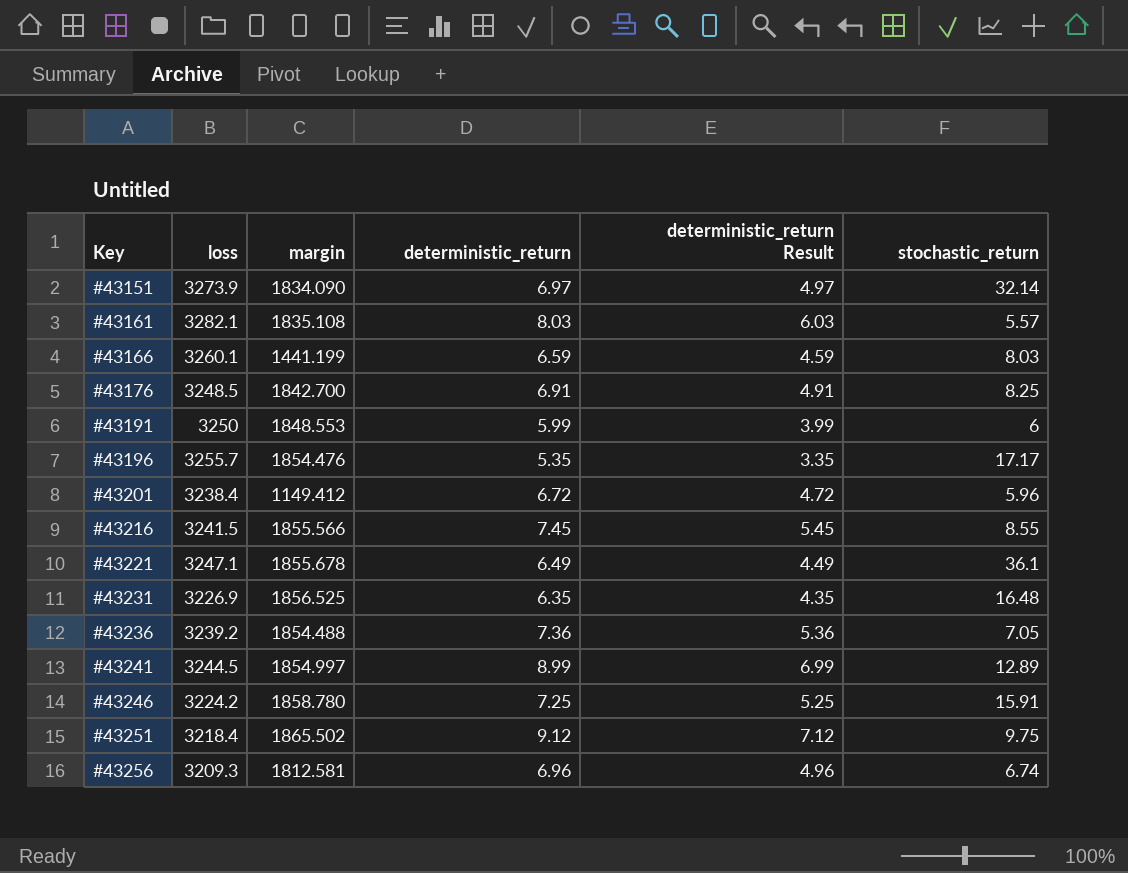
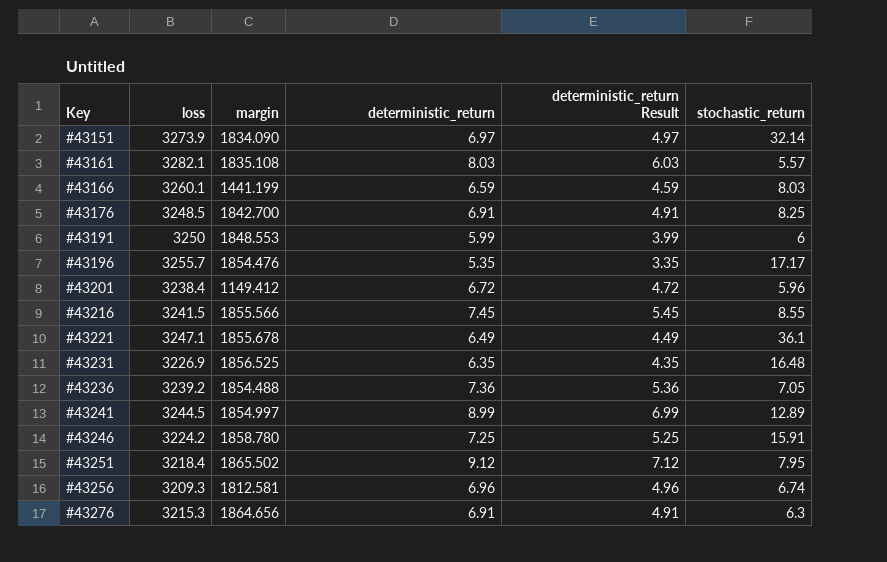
#43251 | stochastic_return: 9.75 -> 7.95
row #43276: none -> 3215.3 | 1864.656 | 6.91 | 4.91 | 6.3

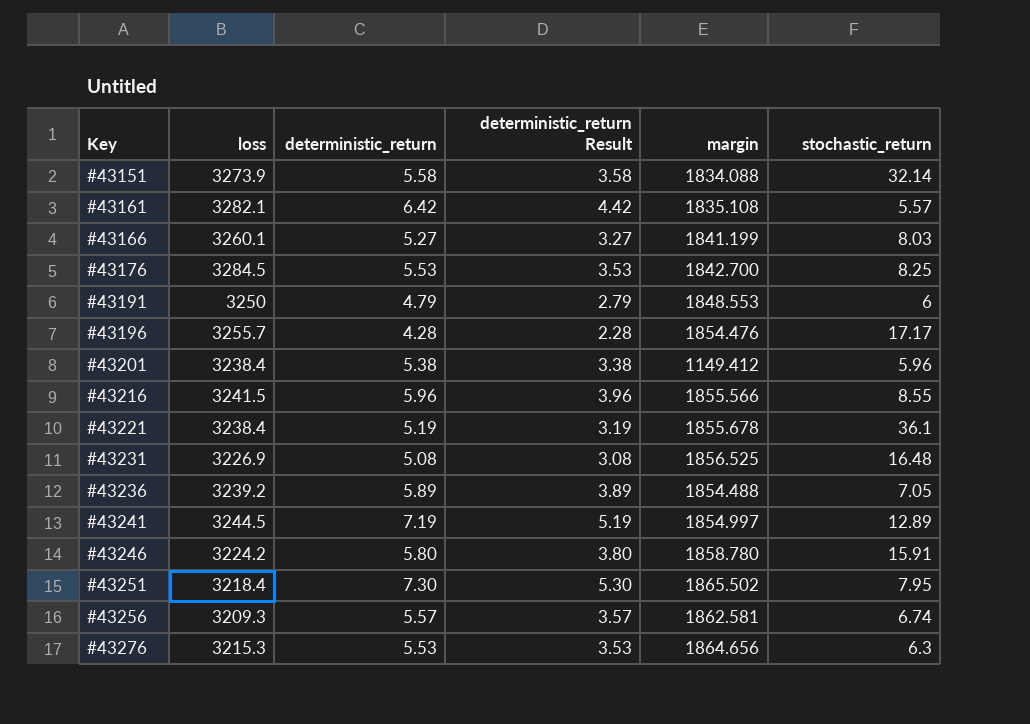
column margin | position: 3 -> 5
#43151 | deterministic_return: 6.97 -> 5.58
#43151 | deterministic_return Result: 4.97 -> 3.58
#43151 | margin: 1834.090 -> 1834.088
#43161 | deterministic_return: 8.03 -> 6.42
#43161 | deterministic_return Result: 6.03 -> 4.42
#43166 | deterministic_return: 6.59 -> 5.27
#43166 | deterministic_return Result: 4.59 -> 3.27
#43166 | margin: 1441.199 -> 1841.199
#43176 | loss: 3248.5 -> 3284.5
#43176 | deterministic_return: 6.91 -> 5.53
#43176 | deterministic_return Result: 4.91 -> 3.53
#43191 | deterministic_return: 5.99 -> 4.79
#43191 | deterministic_return Result: 3.99 -> 2.79
#43196 | deterministic_return: 5.35 -> 4.28
#43196 | deterministic_return Result: 3.35 -> 2.28
#43201 | deterministic_return: 6.72 -> 5.38
#43201 | deterministic_return Result: 4.72 -> 3.38
#43216 | deterministic_return: 7.45 -> 5.96
#43216 | deterministic_return Result: 5.45 -> 3.96
#43221 | loss: 3247.1 -> 3238.4
#43221 | deterministic_return: 6.49 -> 5.19
#43221 | deterministic_return Result: 4.49 -> 3.19
#43231 | deterministic_return: 6.35 -> 5.08
#43231 | deterministic_return Result: 4.35 -> 3.08
#43236 | deterministic_return: 7.36 -> 5.89
#43236 | deterministic_return Result: 5.36 -> 3.89
#43241 | deterministic_return: 8.99 -> 7.19
#43241 | deterministic_return Result: 6.99 -> 5.19
#43246 | deterministic_return: 7.25 -> 5.80
#43246 | deterministic_return Result: 5.25 -> 3.80
#43251 | deterministic_return: 9.12 -> 7.30
#43251 | deterministic_return Result: 7.12 -> 5.30
#43256 | deterministic_return: 6.96 -> 5.57
#43256 | deterministic_return Result: 4.96 -> 3.57
#43256 | margin: 1812.581 -> 1862.581
#43276 | deterministic_return: 6.91 -> 5.53
#43276 | deterministic_return Result: 4.91 -> 3.53

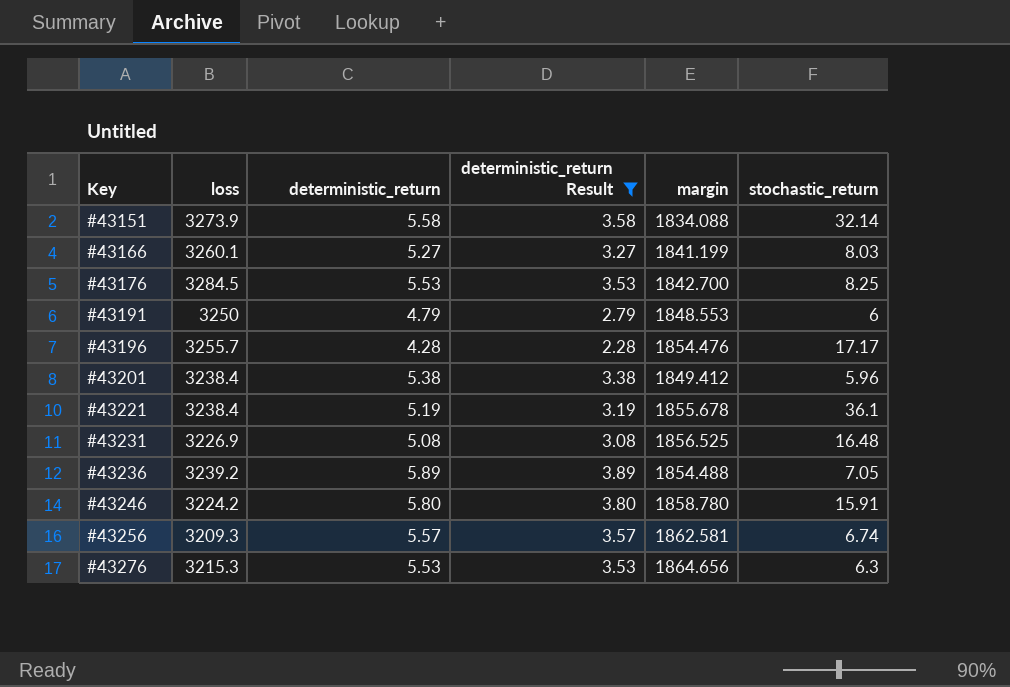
filter: none -> deterministic_return Result <= 3.89
#43201 | margin: 1149.412 -> 1849.412

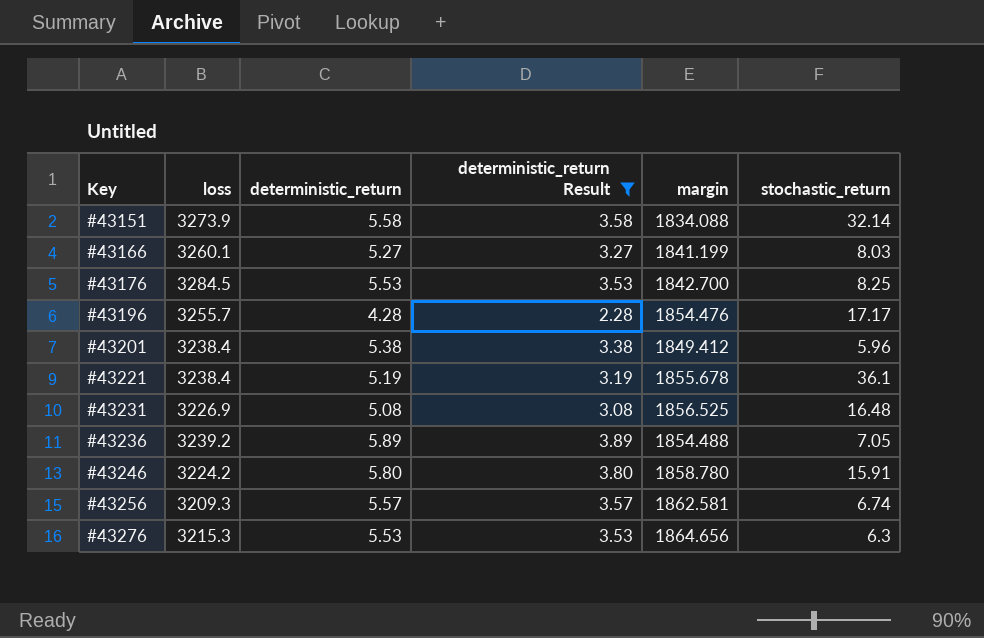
row #43191: 3250 | 4.79 | 2.79 | 1848.553 | 6 -> none

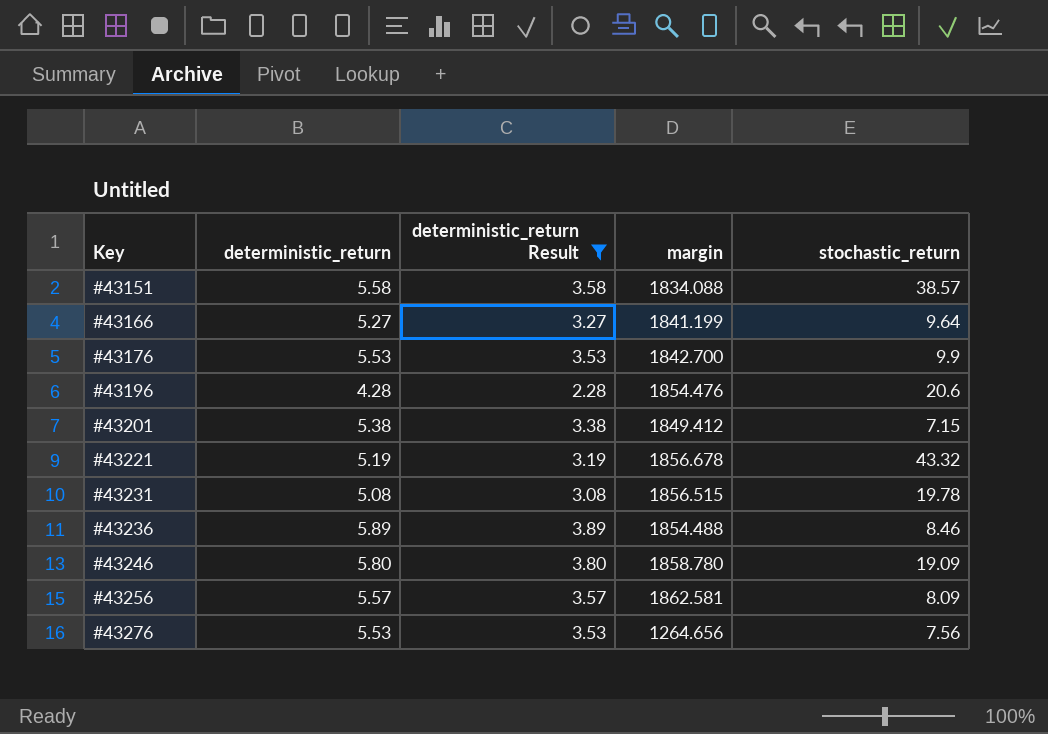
column loss | position: 2 -> none
#43151 | stochastic_return: 32.14 -> 38.57
#43166 | stochastic_return: 8.03 -> 9.64
#43176 | stochastic_return: 8.25 -> 9.9
#43196 | stochastic_return: 17.17 -> 20.6
#43201 | stochastic_return: 5.96 -> 7.15
#43221 | margin: 1855.678 -> 1856.678
#43221 | stochastic_return: 36.1 -> 43.32
#43231 | margin: 1856.525 -> 1856.515
#43231 | stochastic_return: 16.48 -> 19.78
#43236 | stochastic_return: 7.05 -> 8.46
#43246 | stochastic_return: 15.91 -> 19.09
#43256 | stochastic_return: 6.74 -> 8.09
#43276 | margin: 1864.656 -> 1264.656
#43276 | stochastic_return: 6.3 -> 7.56

